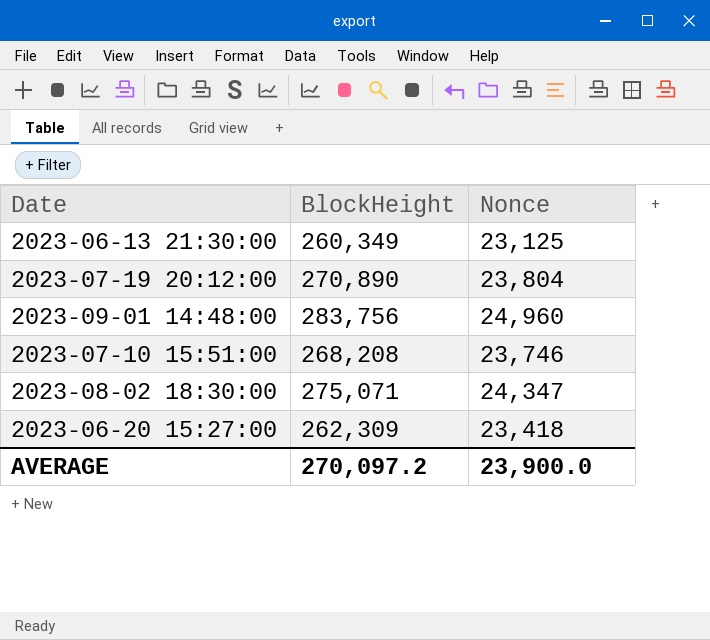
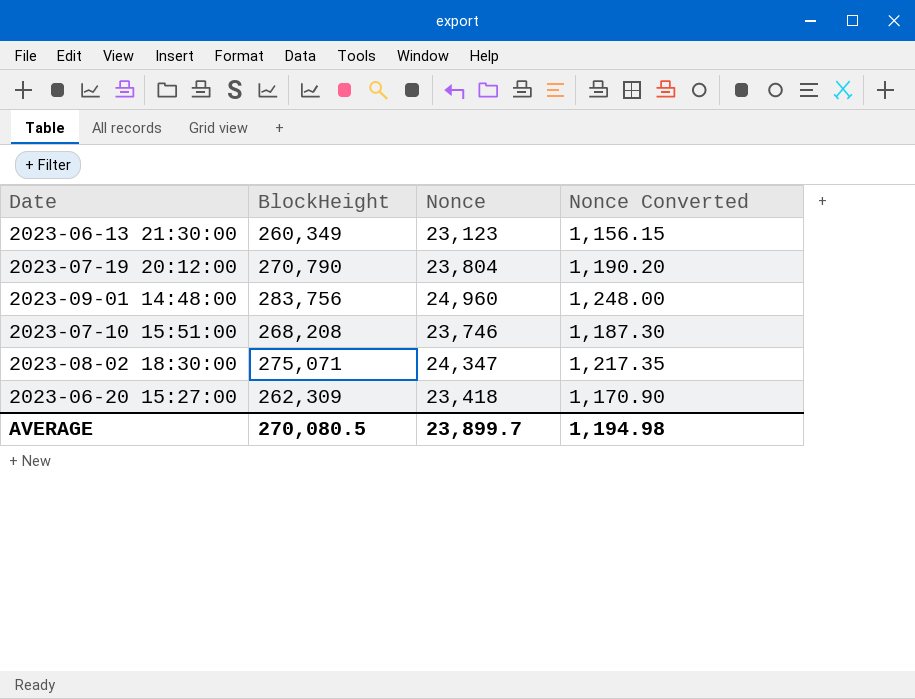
column Nonce Converted | formula: none -> [Nonce] * 0.05
2023-06-13 21:30:00 | Nonce: 23,125 -> 23,123
2023-07-19 20:12:00 | BlockHeight: 270,890 -> 270,790
AVERAGE | BlockHeight: 270,097.2 -> 270,080.5
AVERAGE | Nonce: 23,900.0 -> 23,899.7

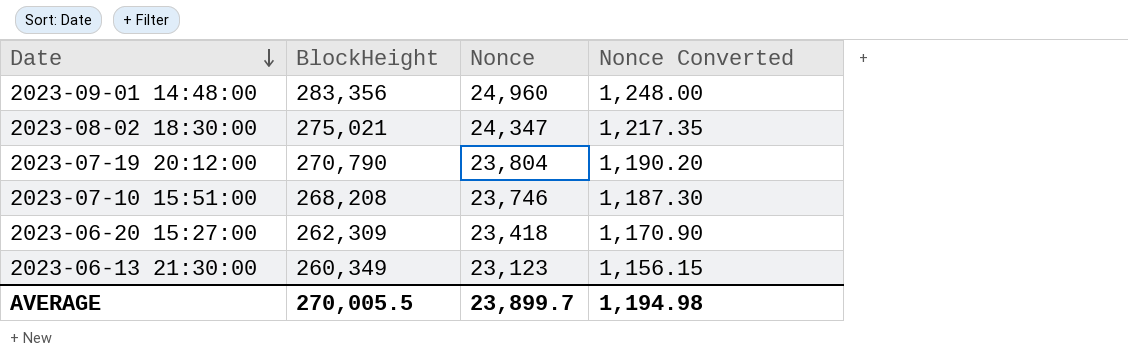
row order: none -> Date descending
2023-09-01 14:48:00 | BlockHeight: 283,756 -> 283,356
2023-08-02 18:30:00 | BlockHeight: 275,071 -> 275,021
AVERAGE | BlockHeight: 270,080.5 -> 270,005.5

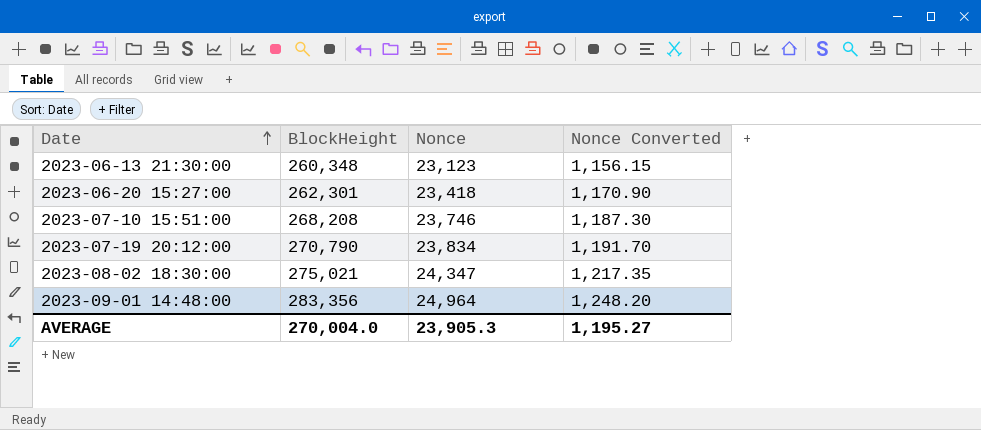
row order: Date descending -> Date ascending
2023-06-13 21:30:00 | BlockHeight: 260,349 -> 260,348
2023-06-20 15:27:00 | BlockHeight: 262,309 -> 262,301
2023-07-19 20:12:00 | Nonce: 23,804 -> 23,834
2023-07-19 20:12:00 | Nonce Converted: 1,190.20 -> 1,191.70
2023-09-01 14:48:00 | Nonce: 24,960 -> 24,964
2023-09-01 14:48:00 | Nonce Converted: 1,248.00 -> 1,248.20
AVERAGE | BlockHeight: 270,005.5 -> 270,004.0
AVERAGE | Nonce: 23,899.7 -> 23,905.3
AVERAGE | Nonce Converted: 1,194.98 -> 1,195.27

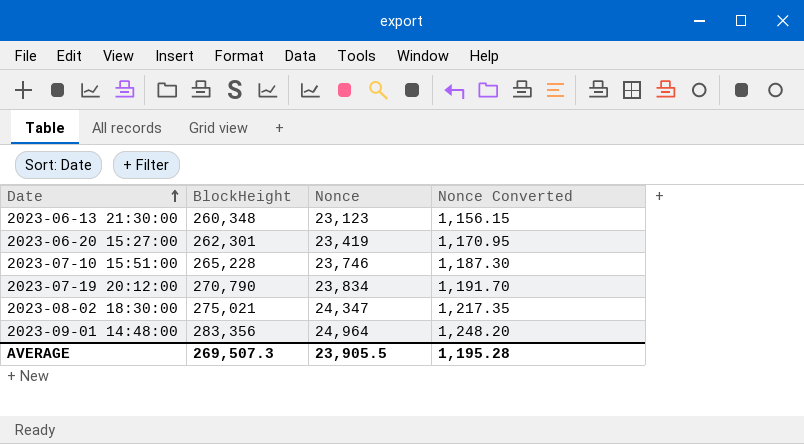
2023-06-20 15:27:00 | Nonce: 23,418 -> 23,419
2023-06-20 15:27:00 | Nonce Converted: 1,170.90 -> 1,170.95
2023-07-10 15:51:00 | BlockHeight: 268,208 -> 265,228
AVERAGE | BlockHeight: 270,004.0 -> 269,507.3
AVERAGE | Nonce: 23,905.3 -> 23,905.5
AVERAGE | Nonce Converted: 1,195.27 -> 1,195.28

